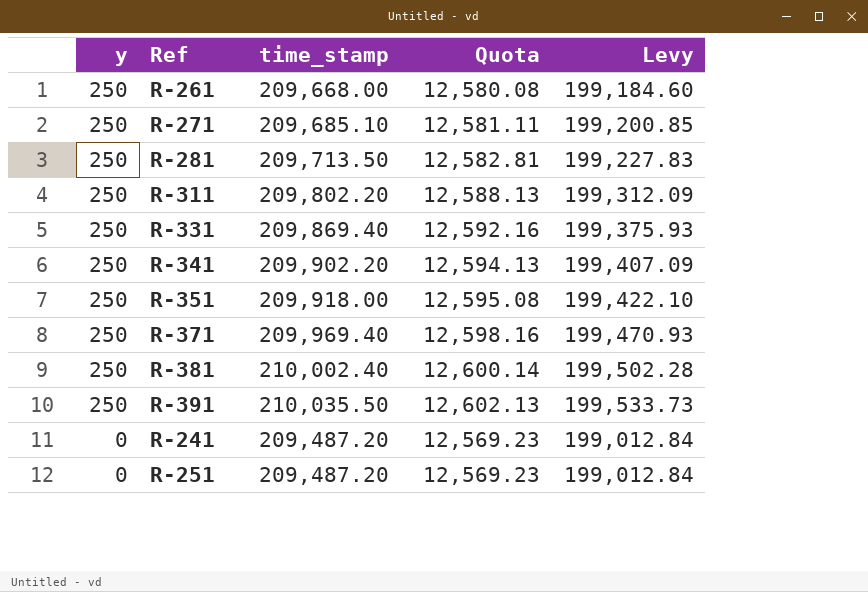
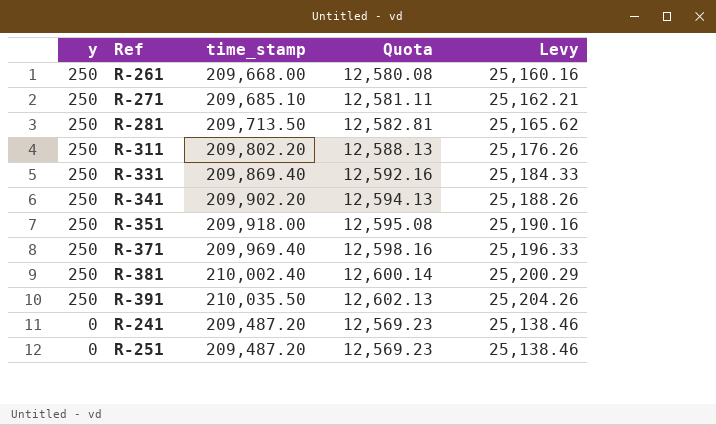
column Levy | formula: [time_stamp] * 0.95 -> [time_stamp] * 0.12

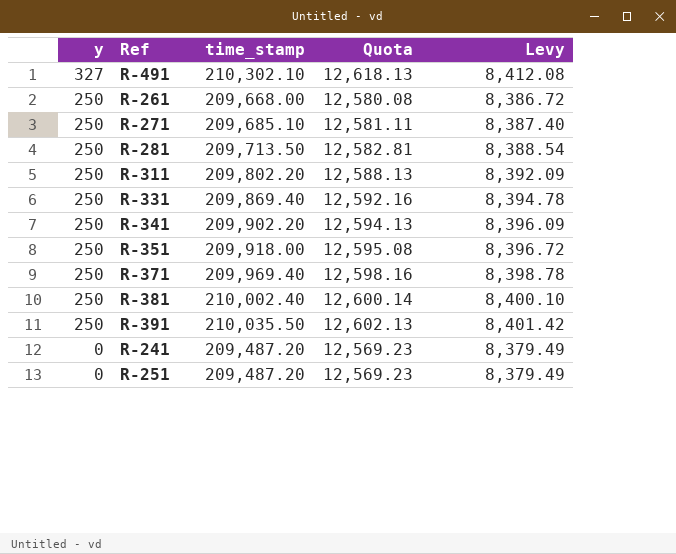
column Levy | formula: [time_stamp] * 0.12 -> [time_stamp] * 0.04
row R-491: none -> 327 | 210,302.10 | 12,618.13 | 8,412.08

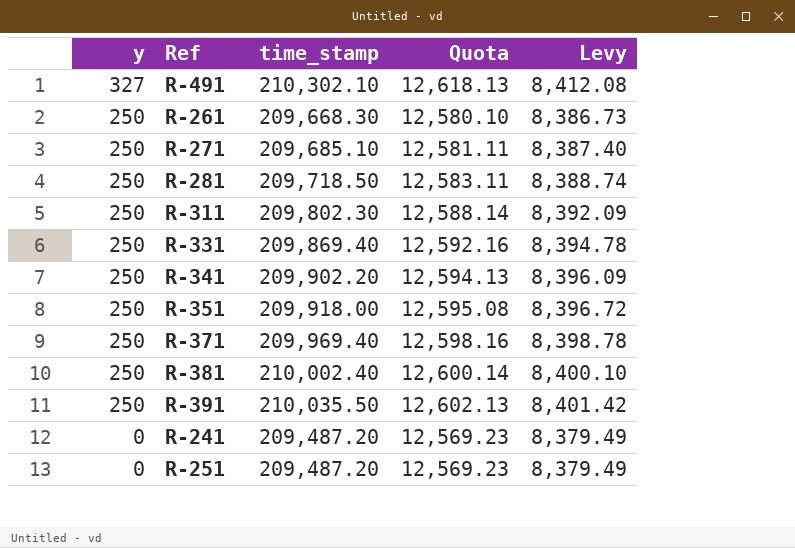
R-261 | time_stamp: 209,668.00 -> 209,668.30
R-261 | Quota: 12,580.08 -> 12,580.10
R-261 | Levy: 8,386.72 -> 8,386.73
R-281 | time_stamp: 209,713.50 -> 209,718.50
R-281 | Quota: 12,582.81 -> 12,583.11
R-281 | Levy: 8,388.54 -> 8,388.74
R-311 | time_stamp: 209,802.20 -> 209,802.30
R-311 | Quota: 12,588.13 -> 12,588.14

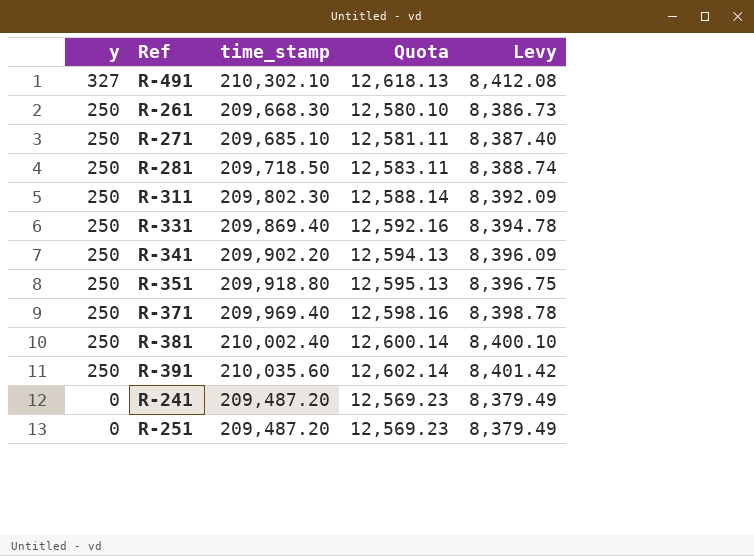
R-351 | time_stamp: 209,918.00 -> 209,918.80
R-351 | Quota: 12,595.08 -> 12,595.13
R-351 | Levy: 8,396.72 -> 8,396.75
R-391 | time_stamp: 210,035.50 -> 210,035.60
R-391 | Quota: 12,602.13 -> 12,602.14

